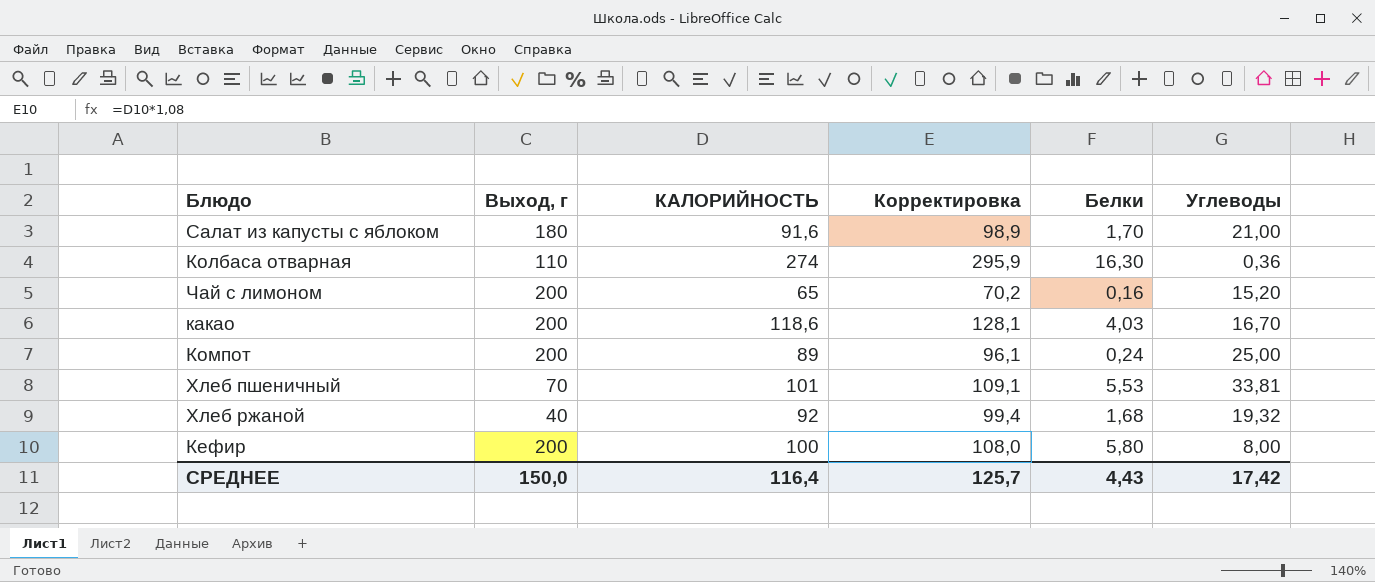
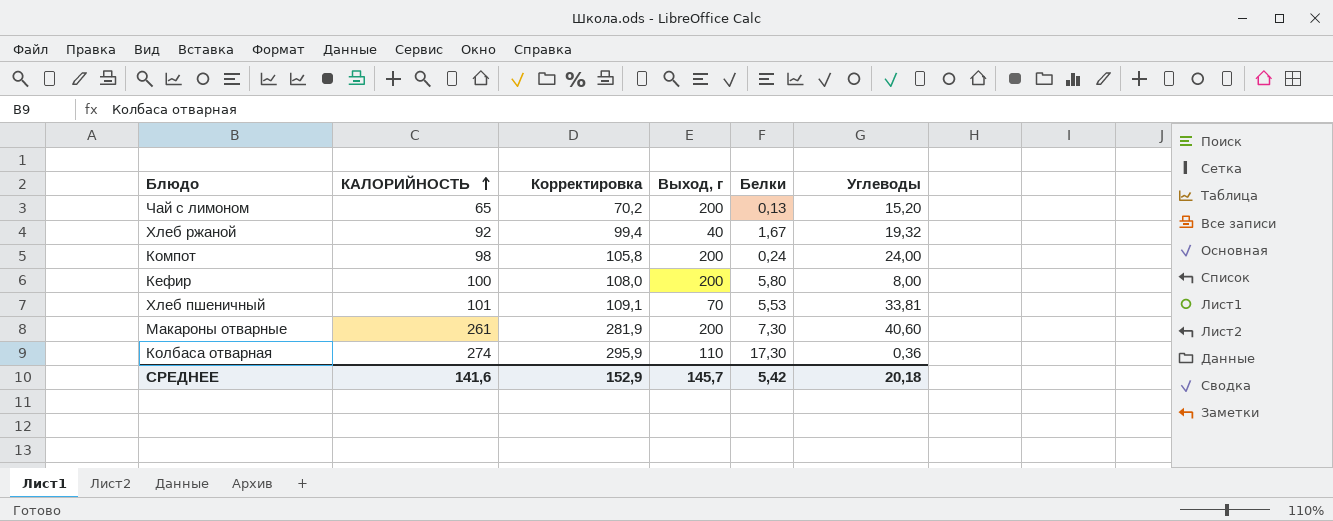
row order: none -> КАЛОРИЙНОСТЬ ascending
column Выход, г | position: 2 -> 4
row Салат из капусты с яблоком: 180 | 91,6 | 98,9 | 1,70 | 21,00 -> none
row какао: 200 | 118,6 | 128,1 | 4,03 | 16,70 -> none
Чай с лимоном | Белки: 0,16 -> 0,13
Хлеб ржаной | Белки: 1,68 -> 1,67
Компот | КАЛОРИЙНОСТЬ: 89 -> 98
Компот | Корректировка: 96,1 -> 105,8
Компот | Углеводы: 25,00 -> 24,00
row Макароны отварные: none -> 261 | 281,9 | 200 | 7,30 | 40,60
Колбаса отварная | Белки: 16,30 -> 17,30
СРЕДНЕЕ | КАЛОРИЙНОСТЬ: 116,4 -> 141,6
СРЕДНЕЕ | Корректировка: 125,7 -> 152,9
СРЕДНЕЕ | Выход, г: 150,0 -> 145,7
СРЕДНЕЕ | Белки: 4,43 -> 5,42
СРЕДНЕЕ | Углеводы: 17,42 -> 20,18

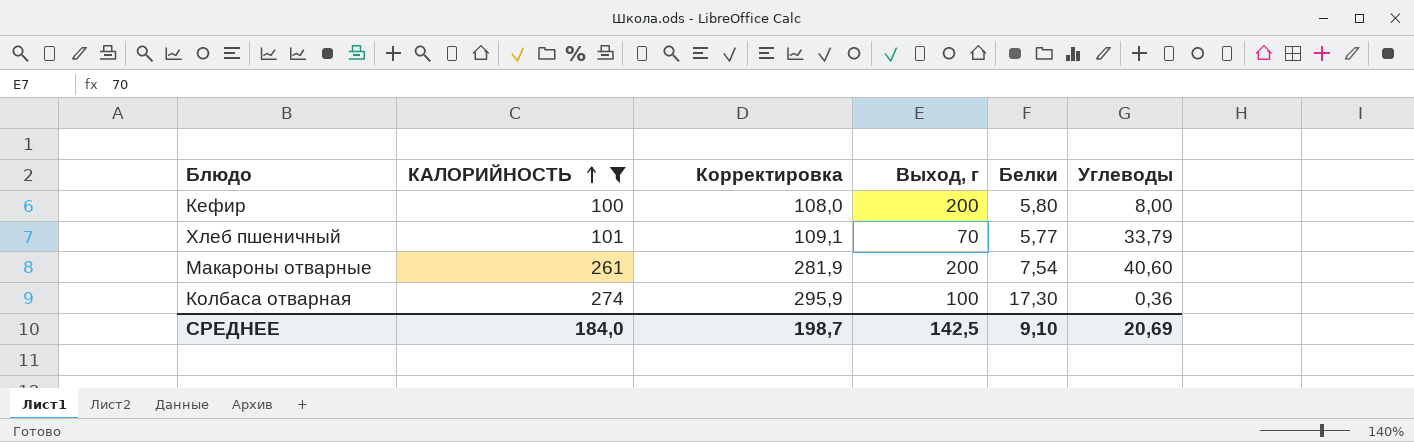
filter: none -> КАЛОРИЙНОСТЬ >= 100
Хлеб пшеничный | Белки: 5,53 -> 5,77
Хлеб пшеничный | Углеводы: 33,81 -> 33,79
Макароны отварные | Белки: 7,30 -> 7,54
Колбаса отварная | Выход, г: 110 -> 100
СРЕДНЕЕ | КАЛОРИЙНОСТЬ: 141,6 -> 184,0
СРЕДНЕЕ | Корректировка: 152,9 -> 198,7
СРЕДНЕЕ | Выход, г: 145,7 -> 142,5
СРЕДНЕЕ | Белки: 5,42 -> 9,10
СРЕДНЕЕ | Углеводы: 20,18 -> 20,69

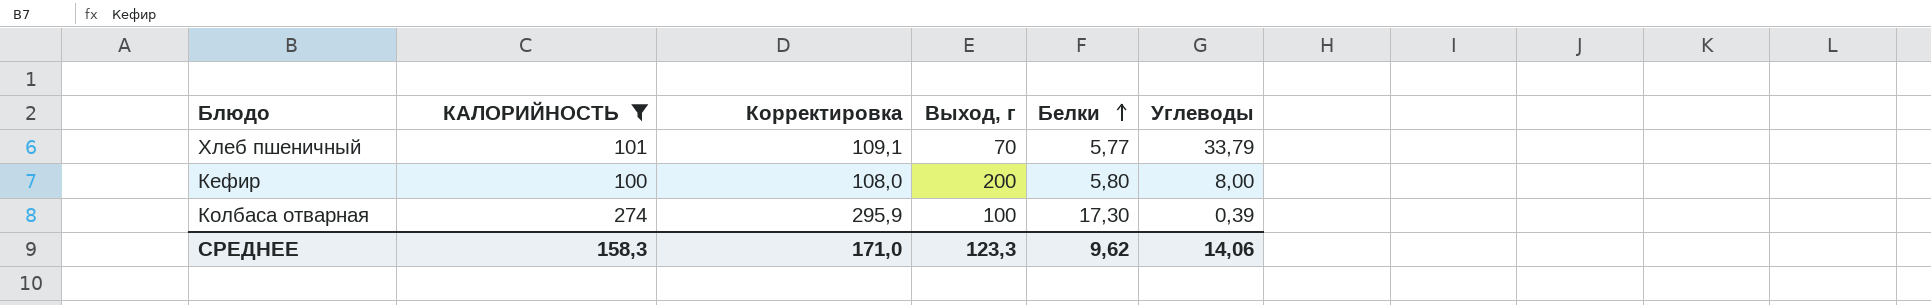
row order: КАЛОРИЙНОСТЬ ascending -> Белки ascending
row Макароны отварные: 261 | 281,9 | 200 | 7,54 | 40,60 -> none
Колбаса отварная | Углеводы: 0,36 -> 0,39
СРЕДНЕЕ | КАЛОРИЙНОСТЬ: 184,0 -> 158,3
СРЕДНЕЕ | Корректировка: 198,7 -> 171,0
СРЕДНЕЕ | Выход, г: 142,5 -> 123,3
СРЕДНЕЕ | Белки: 9,10 -> 9,62
СРЕДНЕЕ | Углеводы: 20,69 -> 14,06

